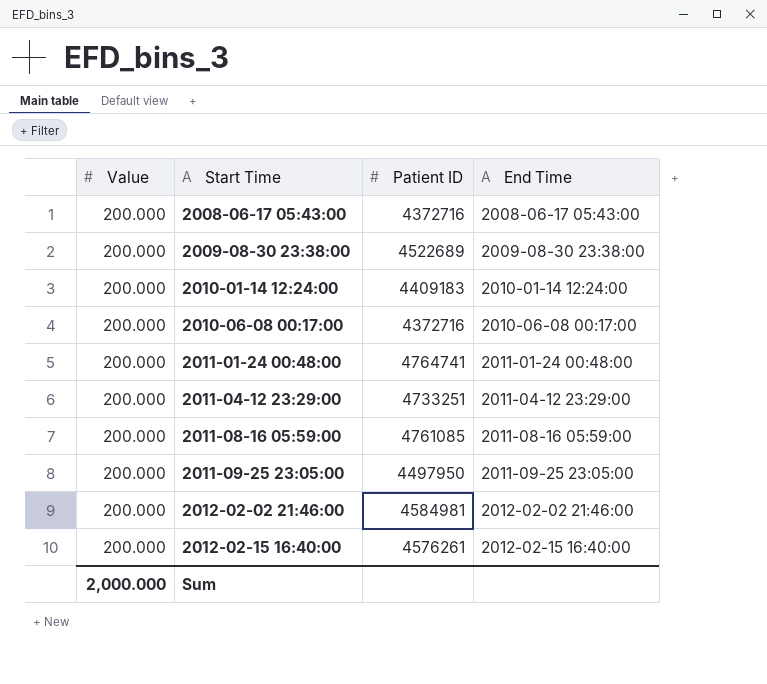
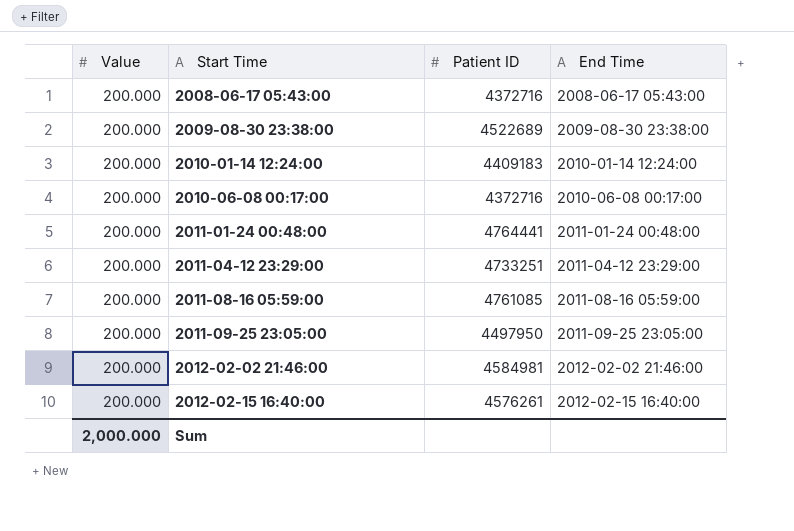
2011-01-24 00:48:00 | Patient ID: 4764741 -> 4764441

